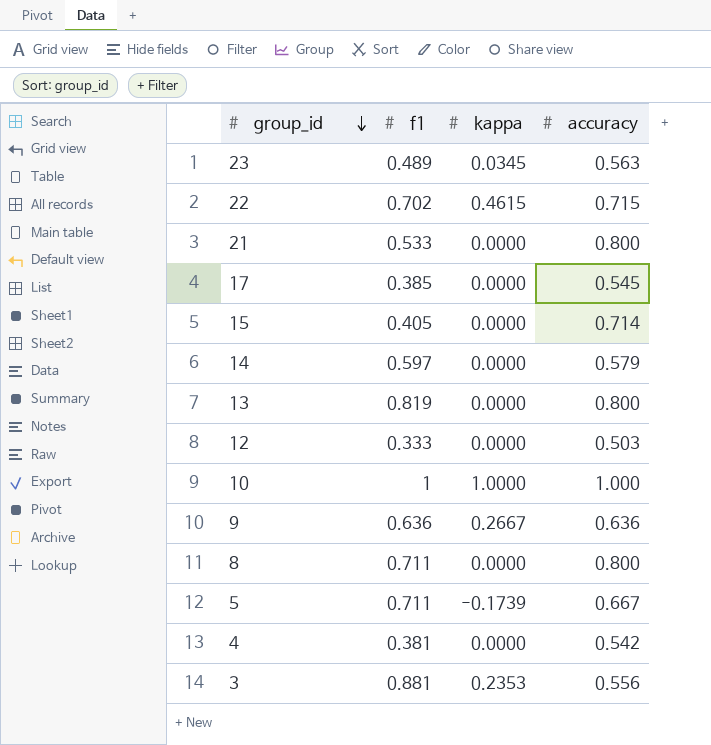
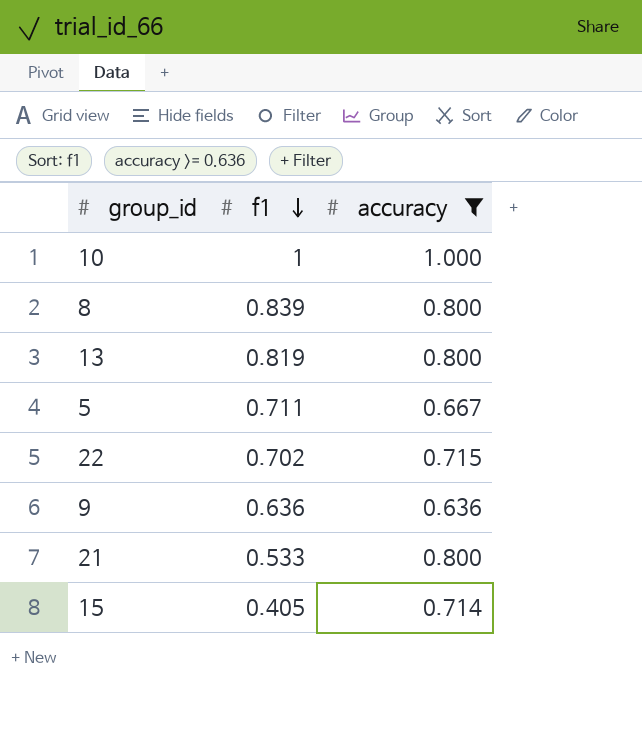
filter: none -> accuracy >= 0.636
row order: group_id descending -> f1 descending
column kappa | position: 3 -> none
8 | f1: 0.711 -> 0.839

